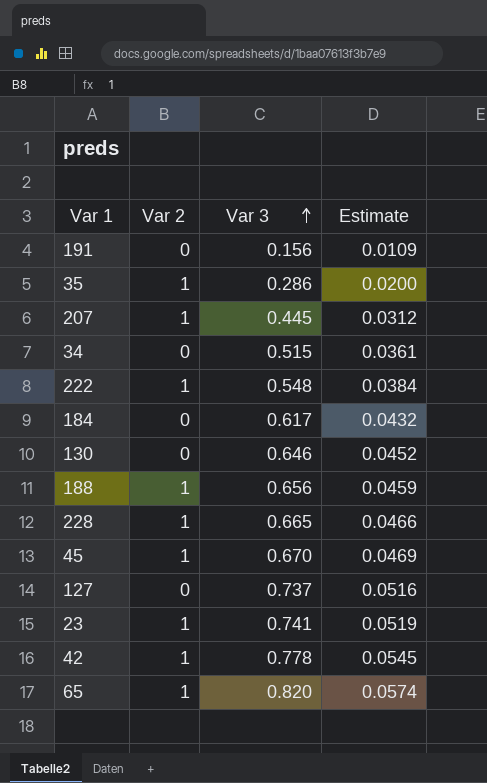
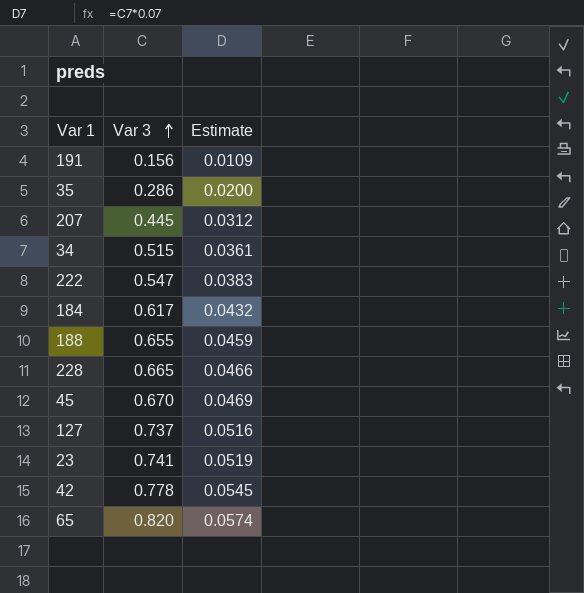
column Var 2 | position: 2 -> none
row 130: 0 | 0.646 | 0.0452 -> none
222 | Var 3: 0.548 -> 0.547
222 | Estimate: 0.0384 -> 0.0383
188 | Var 3: 0.656 -> 0.655

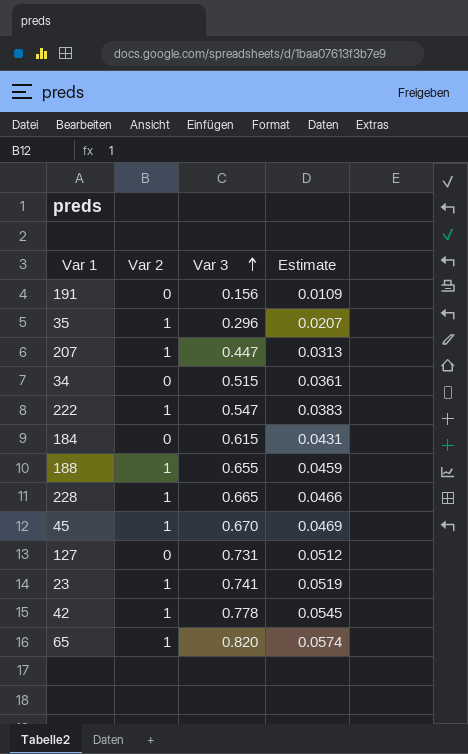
column Var 2 | position: none -> 2
35 | Var 3: 0.286 -> 0.296
35 | Estimate: 0.0200 -> 0.0207
207 | Var 3: 0.445 -> 0.447
207 | Estimate: 0.0312 -> 0.0313
184 | Var 3: 0.617 -> 0.615
184 | Estimate: 0.0432 -> 0.0431
127 | Var 3: 0.737 -> 0.731
127 | Estimate: 0.0516 -> 0.0512

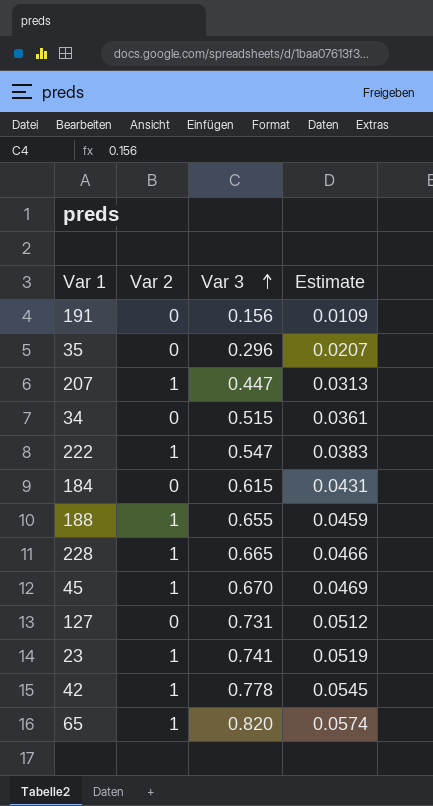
35 | Var 2: 1 -> 0

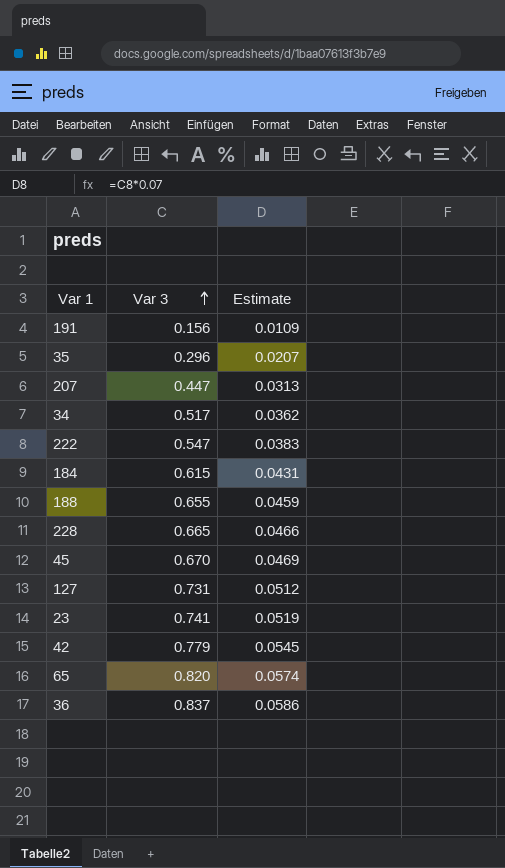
column Var 2 | position: 2 -> none
34 | Var 3: 0.515 -> 0.517
34 | Estimate: 0.0361 -> 0.0362
42 | Var 3: 0.778 -> 0.779
row 36: none -> 0.837 | 0.0586

